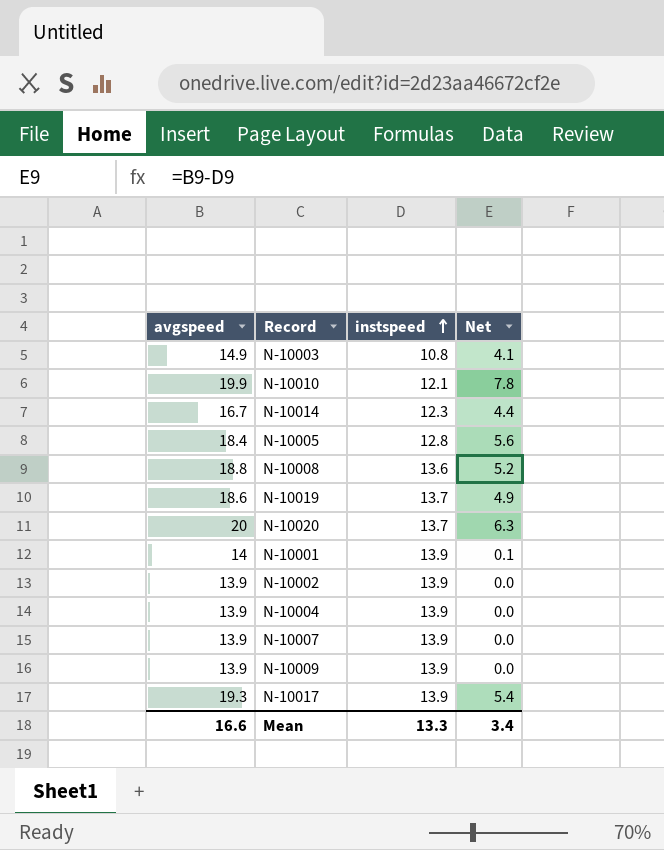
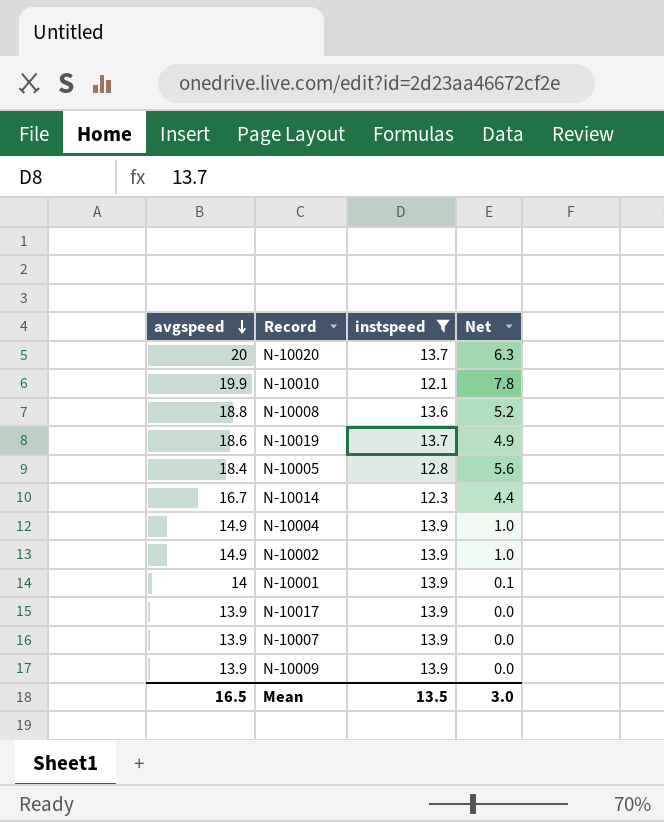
filter: none -> instspeed != 10.8
row order: instspeed ascending -> avgspeed descending
N-10004 | avgspeed: 13.9 -> 14.9
N-10004 | Net: 0.0 -> 1.0
N-10002 | avgspeed: 13.9 -> 14.9
N-10002 | Net: 0.0 -> 1.0
N-10017 | avgspeed: 19.3 -> 13.9
N-10017 | Net: 5.4 -> 0.0
Mean | avgspeed: 16.6 -> 16.5
Mean | instspeed: 13.3 -> 13.5
Mean | Net: 3.4 -> 3.0

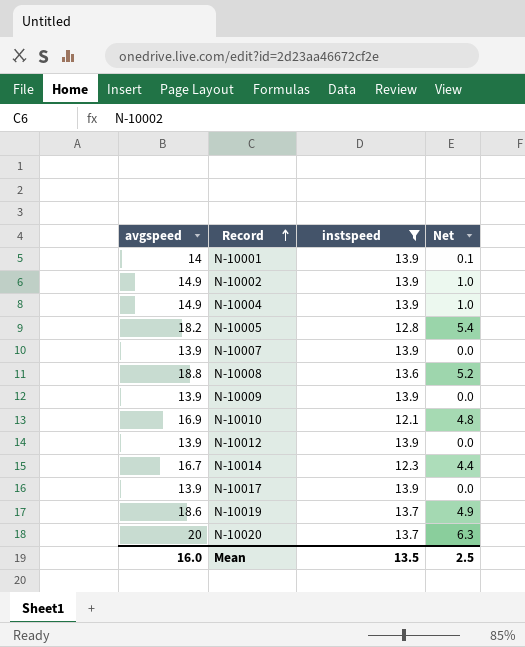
row order: avgspeed descending -> Record ascending
N-10005 | avgspeed: 18.4 -> 18.2
N-10005 | Net: 5.6 -> 5.4
N-10010 | avgspeed: 19.9 -> 16.9
N-10010 | Net: 7.8 -> 4.8
row N-10012: none -> 13.9 | 13.9 | 0.0
Mean | avgspeed: 16.5 -> 16.0
Mean | Net: 3.0 -> 2.5

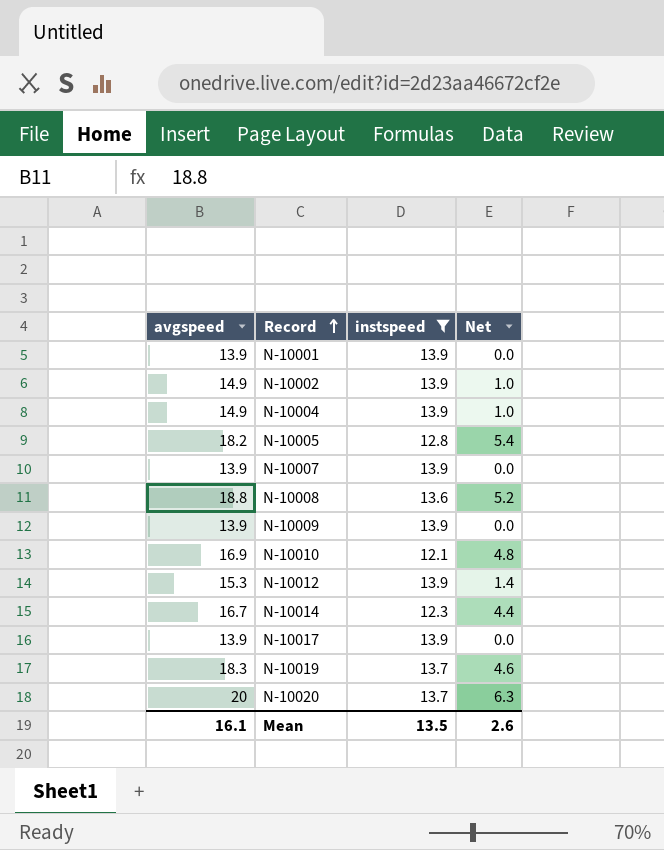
N-10001 | avgspeed: 14 -> 13.9
N-10001 | Net: 0.1 -> 0.0
N-10012 | avgspeed: 13.9 -> 15.3
N-10012 | Net: 0.0 -> 1.4
N-10019 | avgspeed: 18.6 -> 18.3
N-10019 | Net: 4.9 -> 4.6
Mean | avgspeed: 16.0 -> 16.1
Mean | Net: 2.5 -> 2.6

